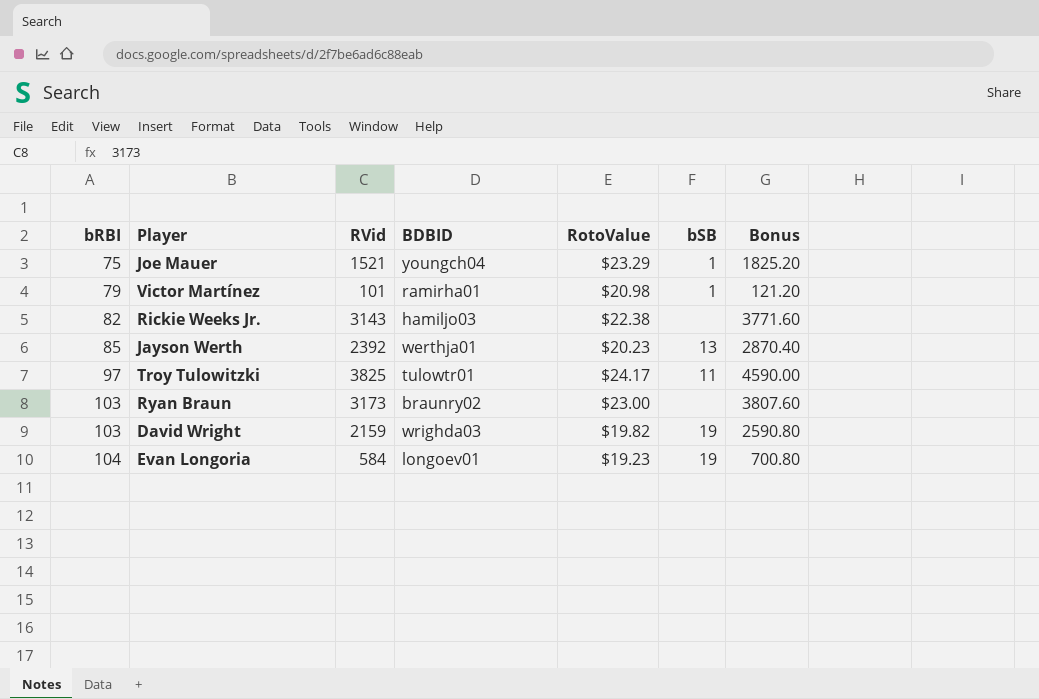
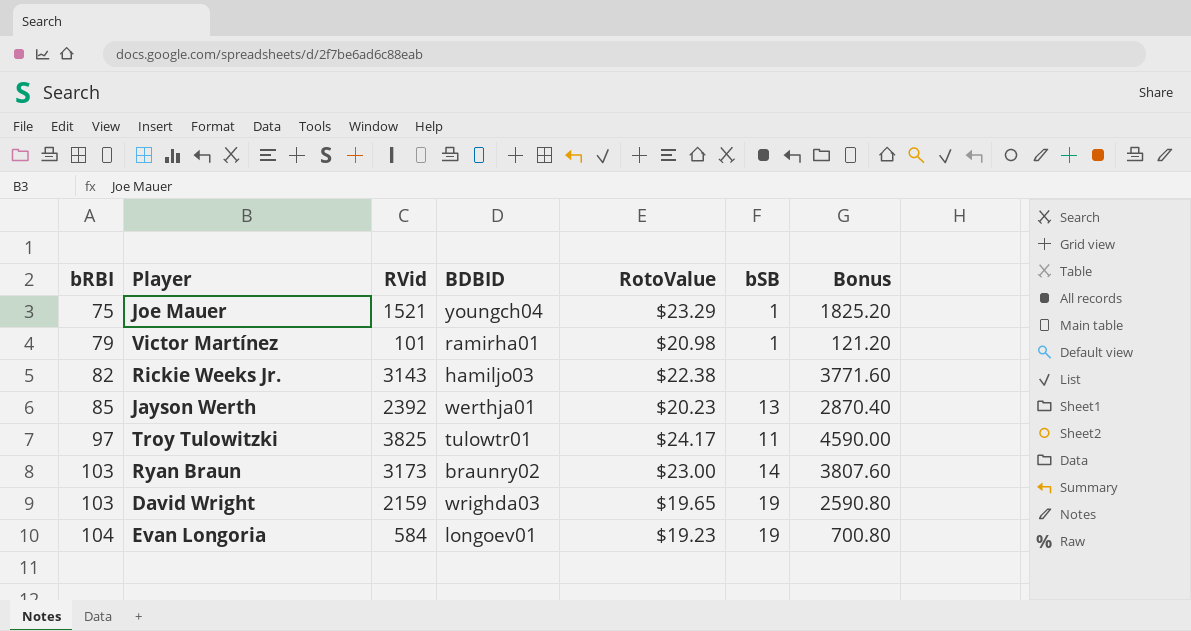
Ryan Braun | bSB: none -> 14
David Wright | RotoValue: $19.82 -> $19.65

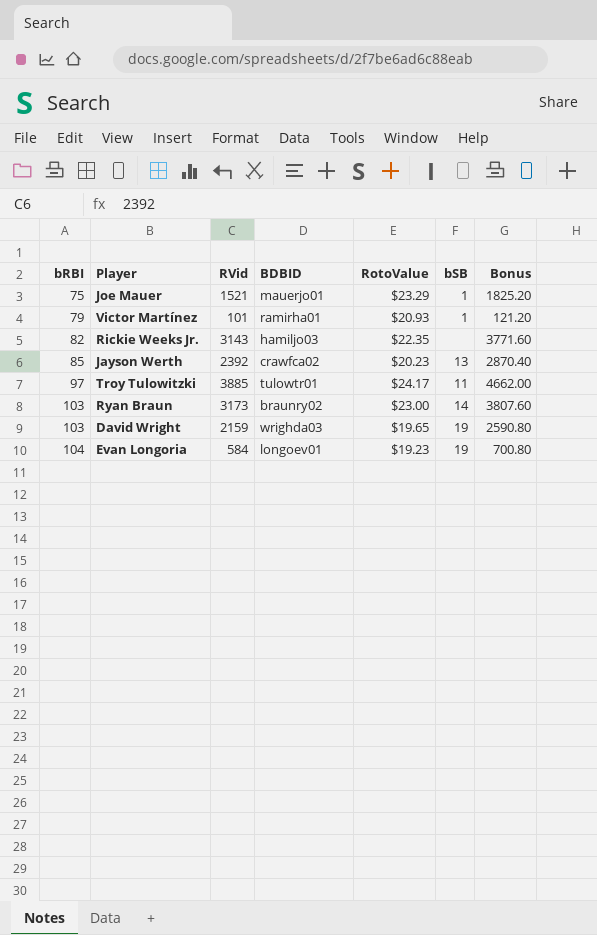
Joe Mauer | BDBID: youngch04 -> mauerjo01
Victor Martínez | RotoValue: $20.98 -> $20.93
Rickie Weeks Jr. | RotoValue: $22.38 -> $22.35
Jayson Werth | BDBID: werthja01 -> crawfca02
Troy Tulowitzki | RVid: 3825 -> 3885
Troy Tulowitzki | Bonus: 4590.00 -> 4662.00

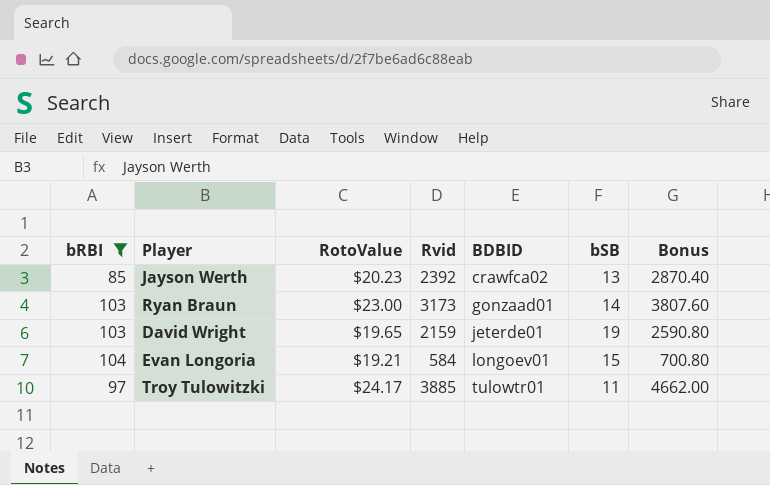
filter: none -> bRBI >= 85
row order: bRBI ascending -> BDBID ascending
column RotoValue | position: 5 -> 3
column name: RVid -> Rvid
Ryan Braun | BDBID: braunry02 -> gonzaad01
David Wright | BDBID: wrighda03 -> jeterde01
Evan Longoria | RotoValue: $19.23 -> $19.21
Evan Longoria | bSB: 19 -> 15

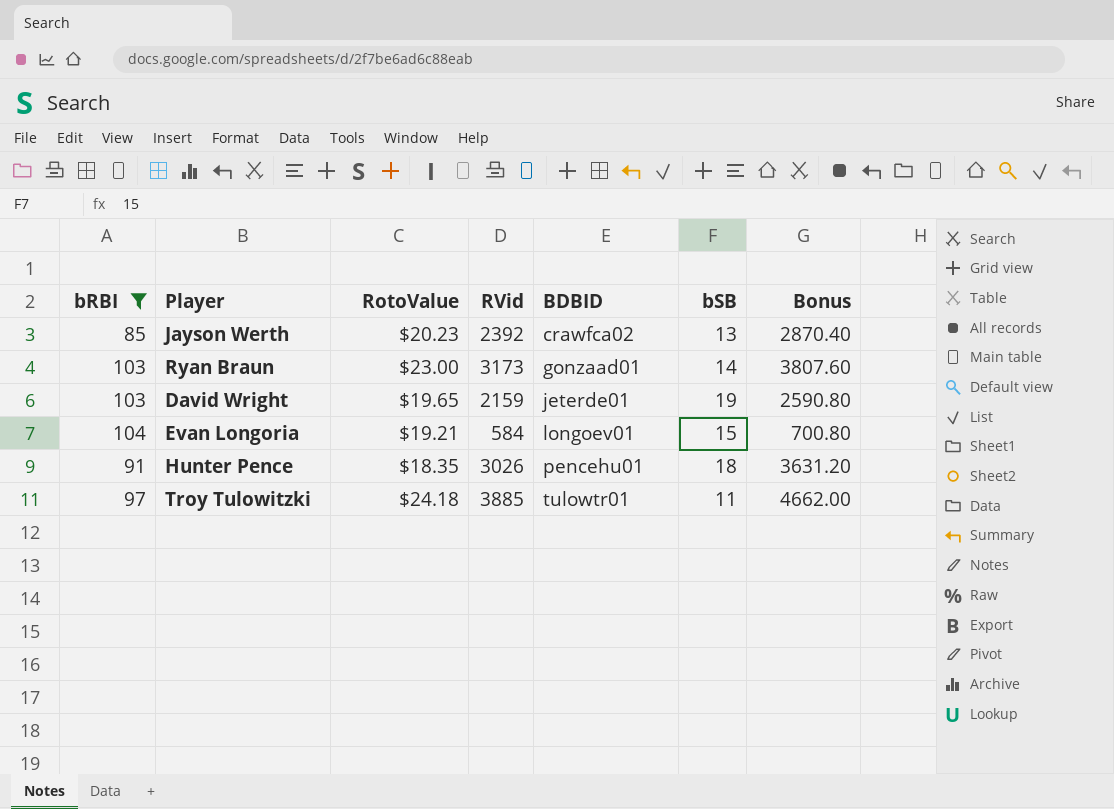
column name: Rvid -> RVid
row Hunter Pence: none -> 91 | $18.35 | 3026 | pencehu01 | 18 | 3631.20
Troy Tulowitzki | RotoValue: $24.17 -> $24.18

